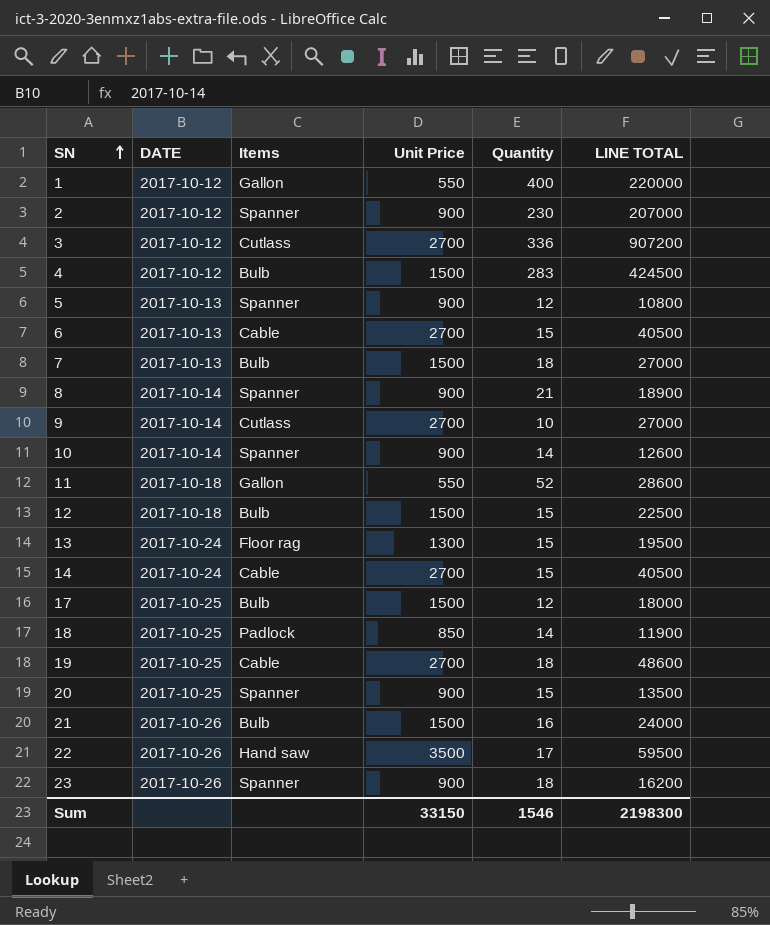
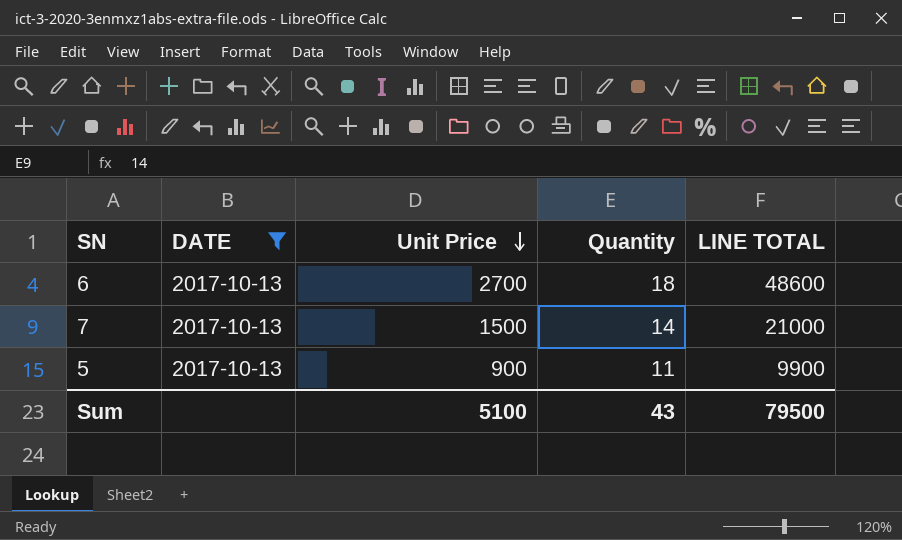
filter: none -> DATE = 2017-10-13
row order: SN ascending -> Unit Price descending
column Items | position: 3 -> none
6 | Quantity: 15 -> 18
6 | LINE TOTAL: 40500 -> 48600
7 | Quantity: 18 -> 14
7 | LINE TOTAL: 27000 -> 21000
5 | Quantity: 12 -> 11
5 | LINE TOTAL: 10800 -> 9900
Sum | Unit Price: 33150 -> 5100
Sum | Quantity: 1546 -> 43
Sum | LINE TOTAL: 2198300 -> 79500

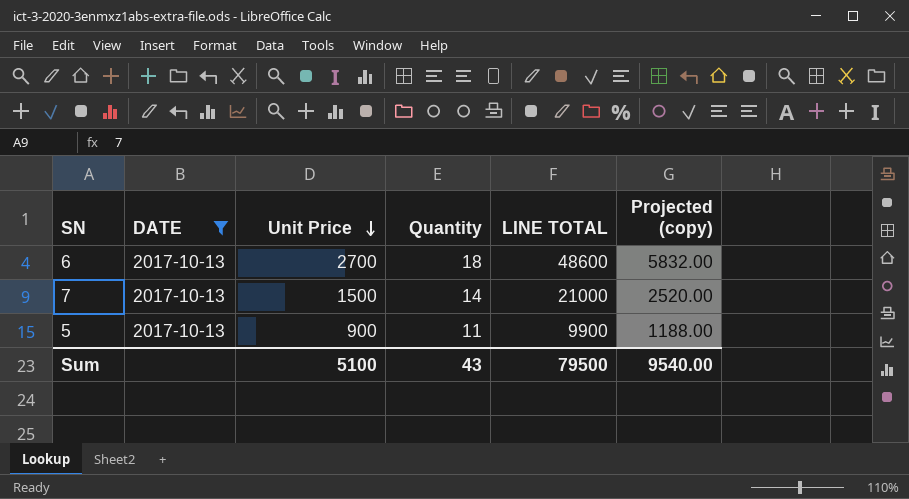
column Projected (copy) | formula: none -> [LINE TOTAL] * 0.12

